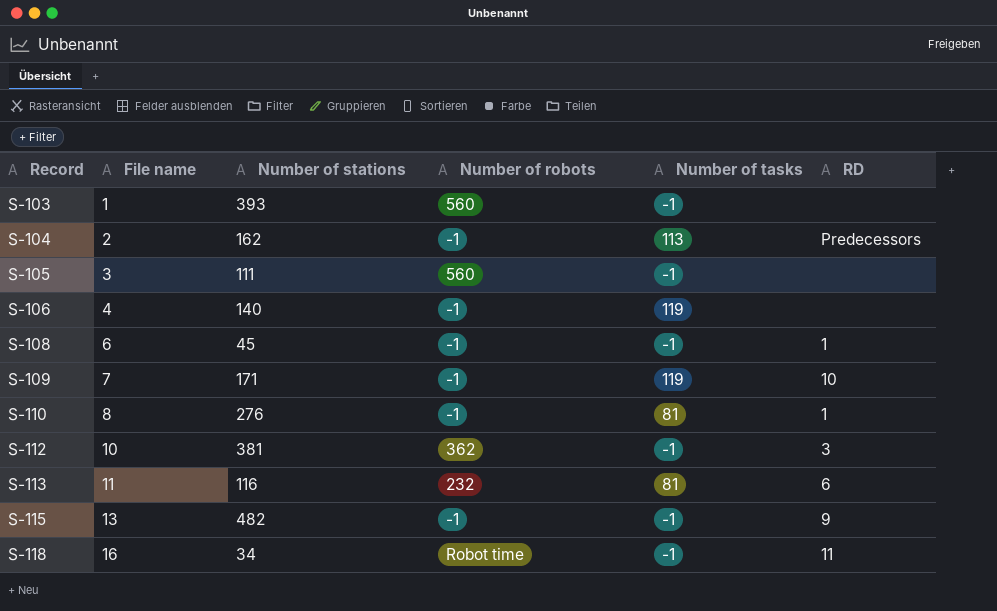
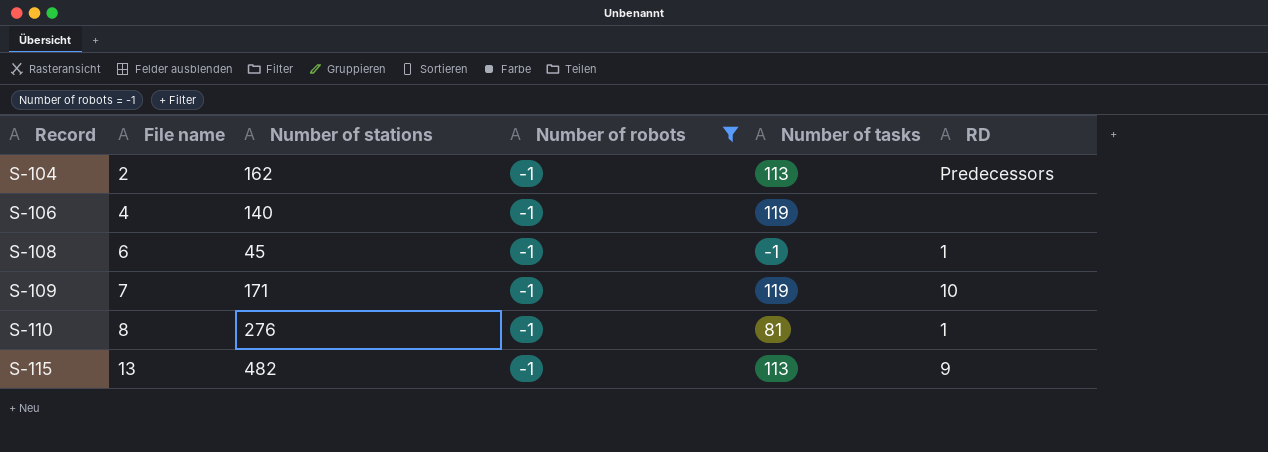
filter: none -> Number of robots = -1
S-115 | Number of tasks: -1 -> 113

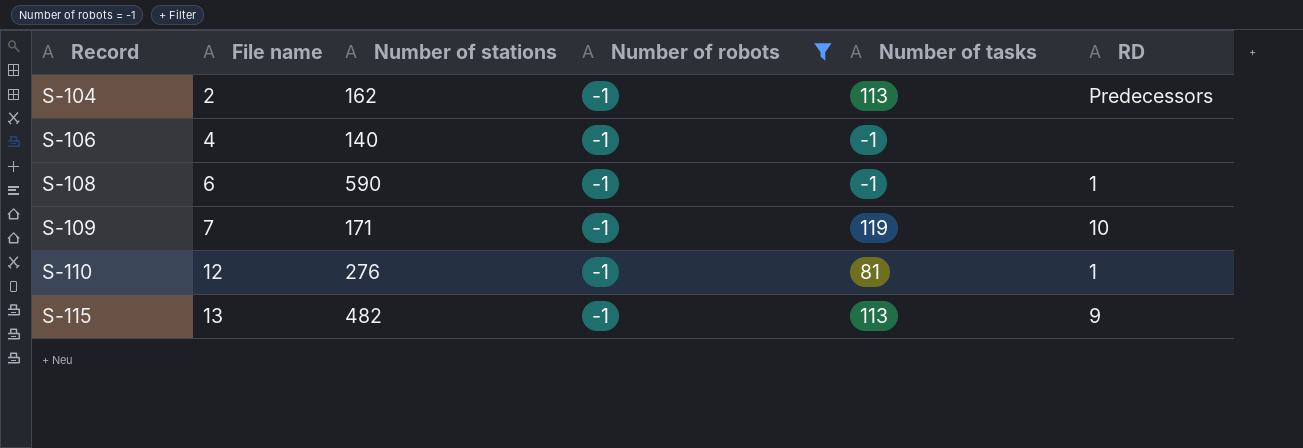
S-106 | Number of tasks: 119 -> -1
S-108 | Number of stations: 45 -> 590
S-110 | File name: 8 -> 12

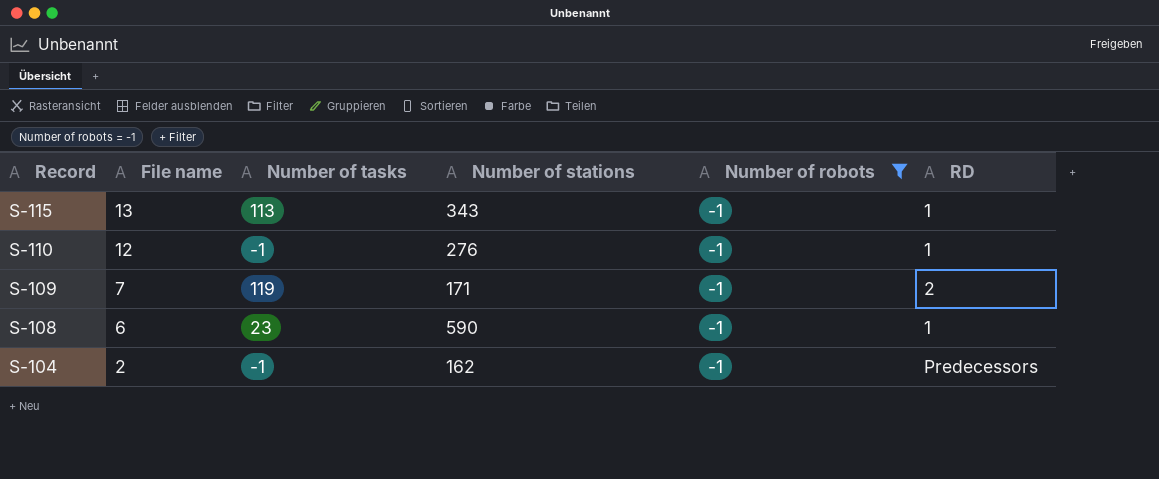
row order: Record ascending -> Record descending
column Number of tasks | position: 5 -> 3
row S-106: 4 | 140 | -1 | -1 | none -> none
S-115 | Number of stations: 482 -> 343
S-115 | RD: 9 -> 1
S-110 | Number of tasks: 81 -> -1
S-109 | RD: 10 -> 2
S-108 | Number of tasks: -1 -> 23
S-104 | Number of tasks: 113 -> -1

